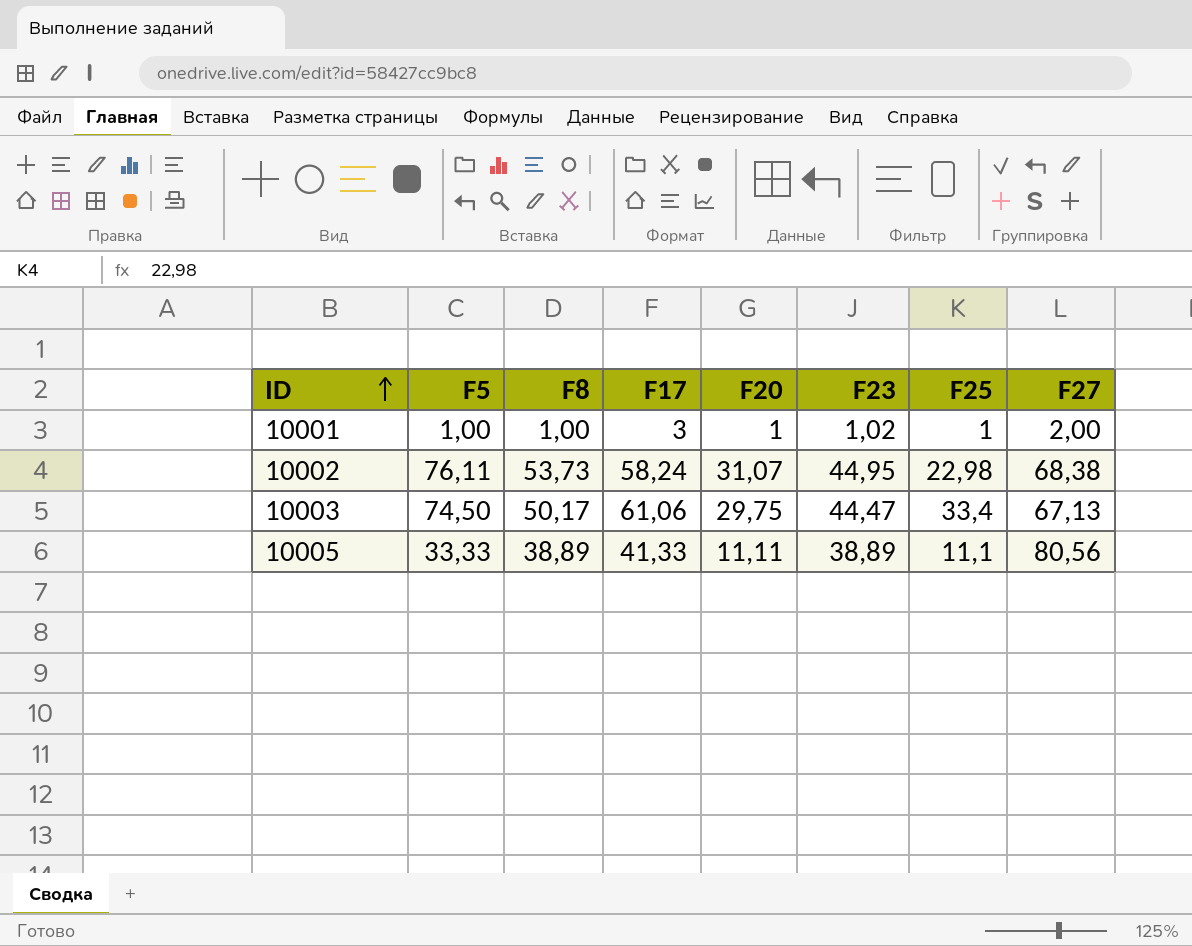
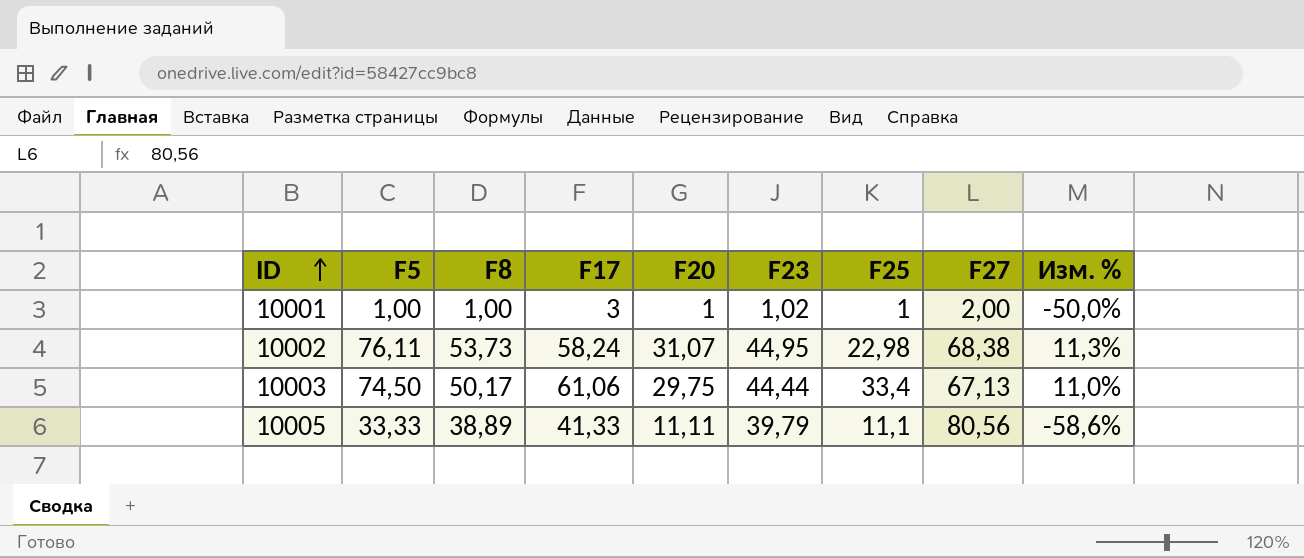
column Изм. % | formula: none -> ([F5] - [F27]) / [F27]
10003 | F23: 44,47 -> 44,44
10005 | F23: 38,89 -> 39,79

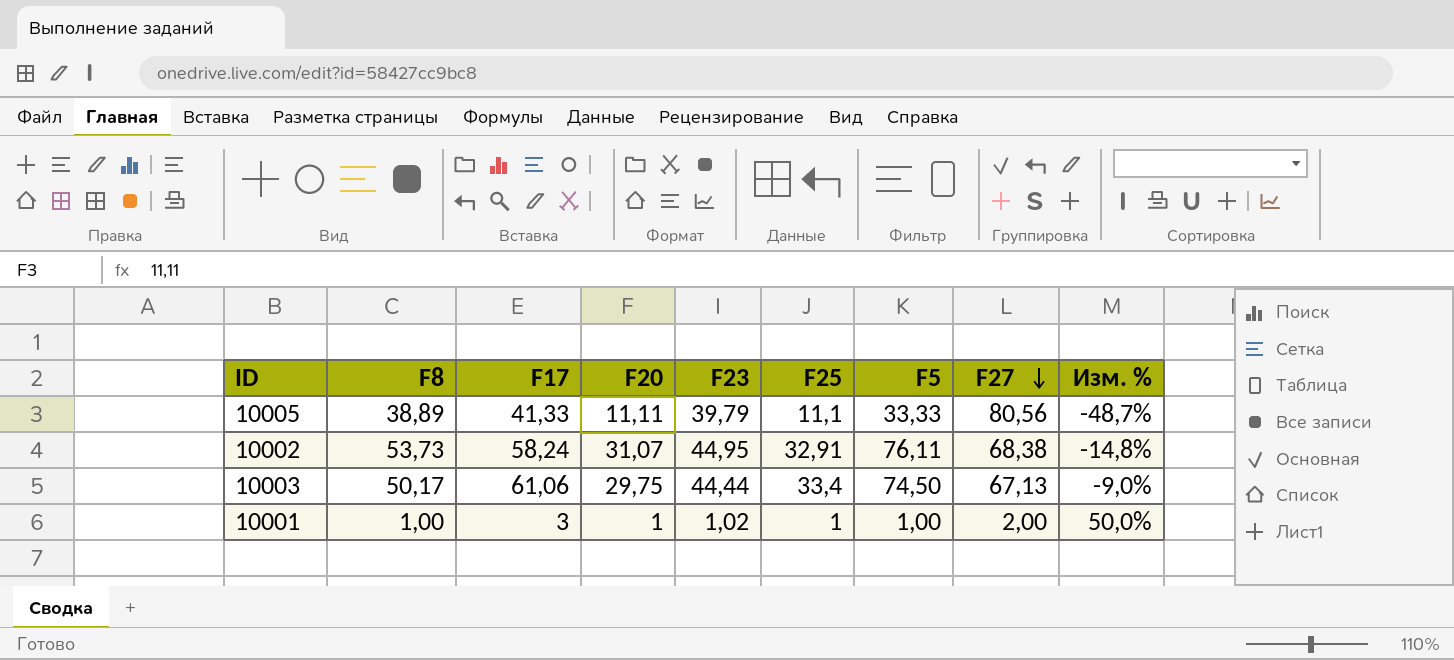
row order: ID ascending -> F27 descending
column F5 | position: 2 -> 7
column Изм. % | formula: ([F5] - [F27]) / [F27] -> ([F17] - [F27]) / [F27]
10002 | F25: 22,98 -> 32,91

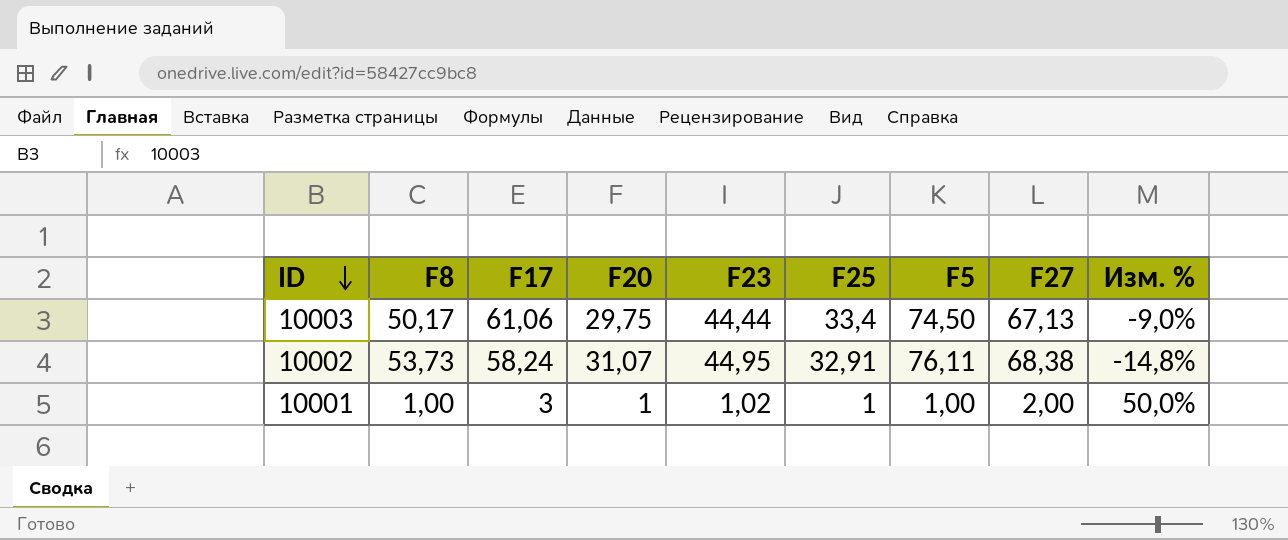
row order: F27 descending -> ID descending
row 10005: 38,89 | 41,33 | 11,11 | 39,79 | 11,1 | 33,33 | 80,56 | -48,7% -> none

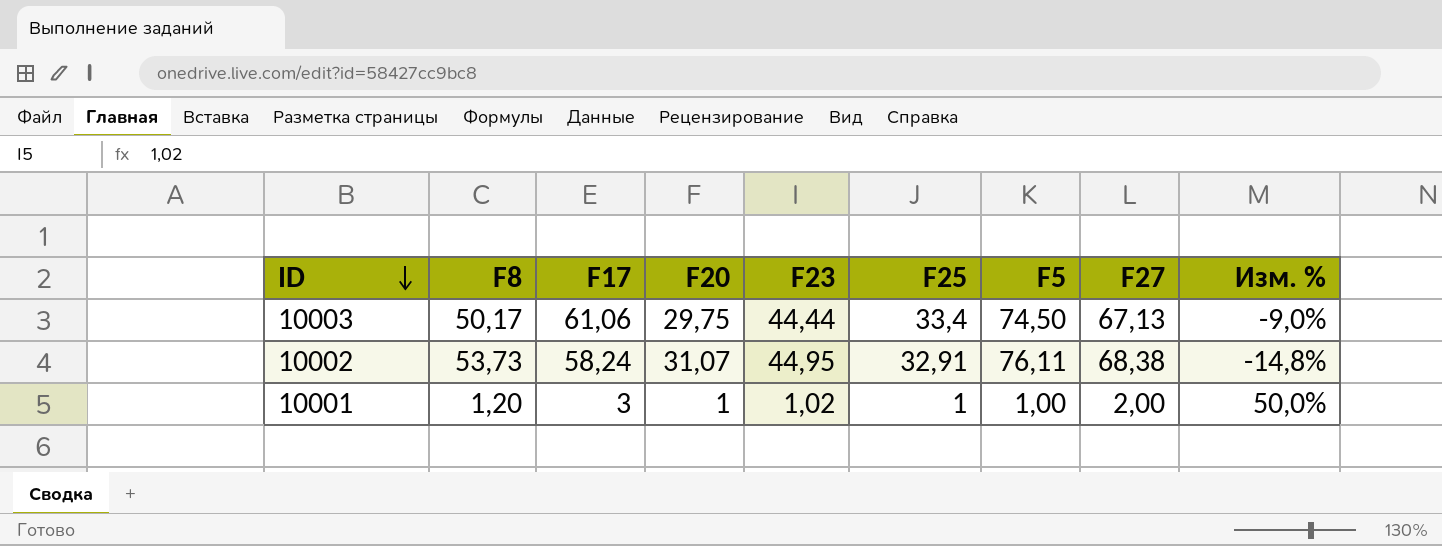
10001 | F8: 1,00 -> 1,20

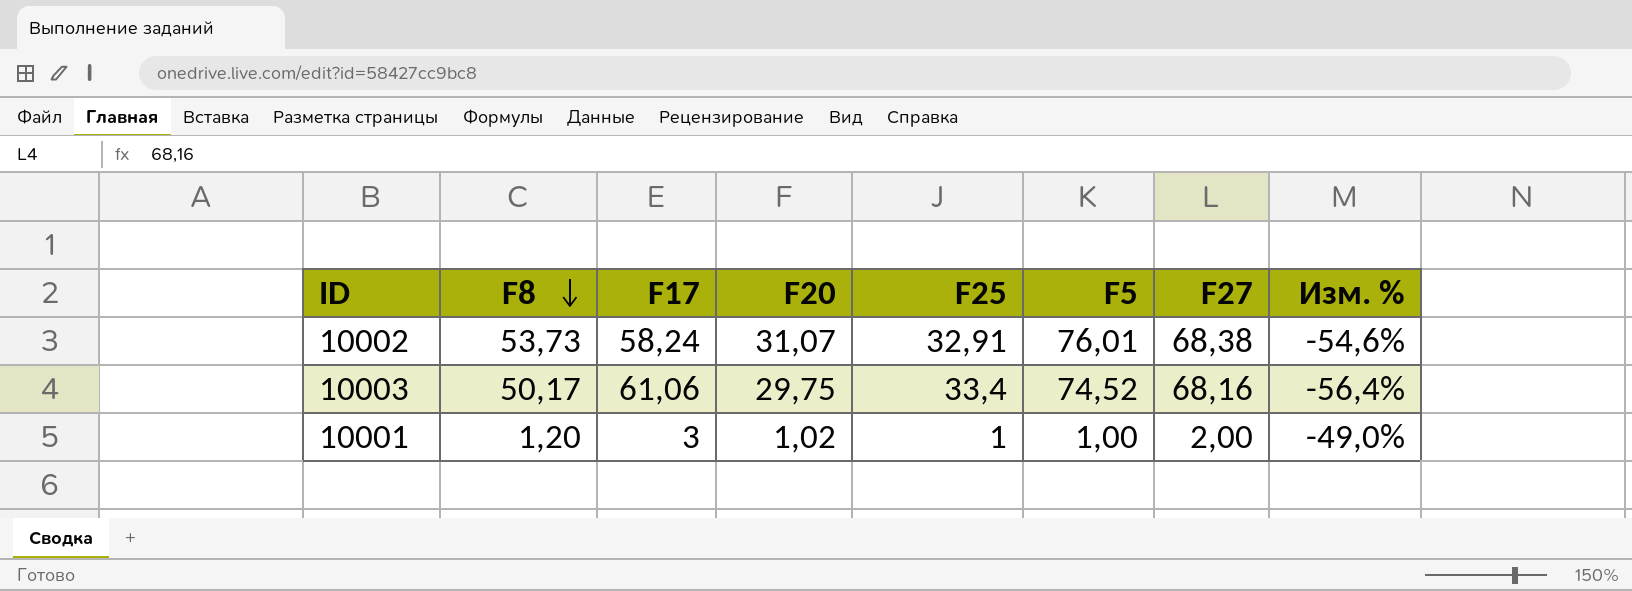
row order: ID descending -> F8 descending
column F23 | position: 5 -> none
column Изм. % | formula: ([F17] - [F27]) / [F27] -> ([F20] - [F27]) / [F27]
10002 | F5: 76,11 -> 76,01
10003 | F5: 74,50 -> 74,52
10003 | F27: 67,13 -> 68,16
10001 | F20: 1 -> 1,02

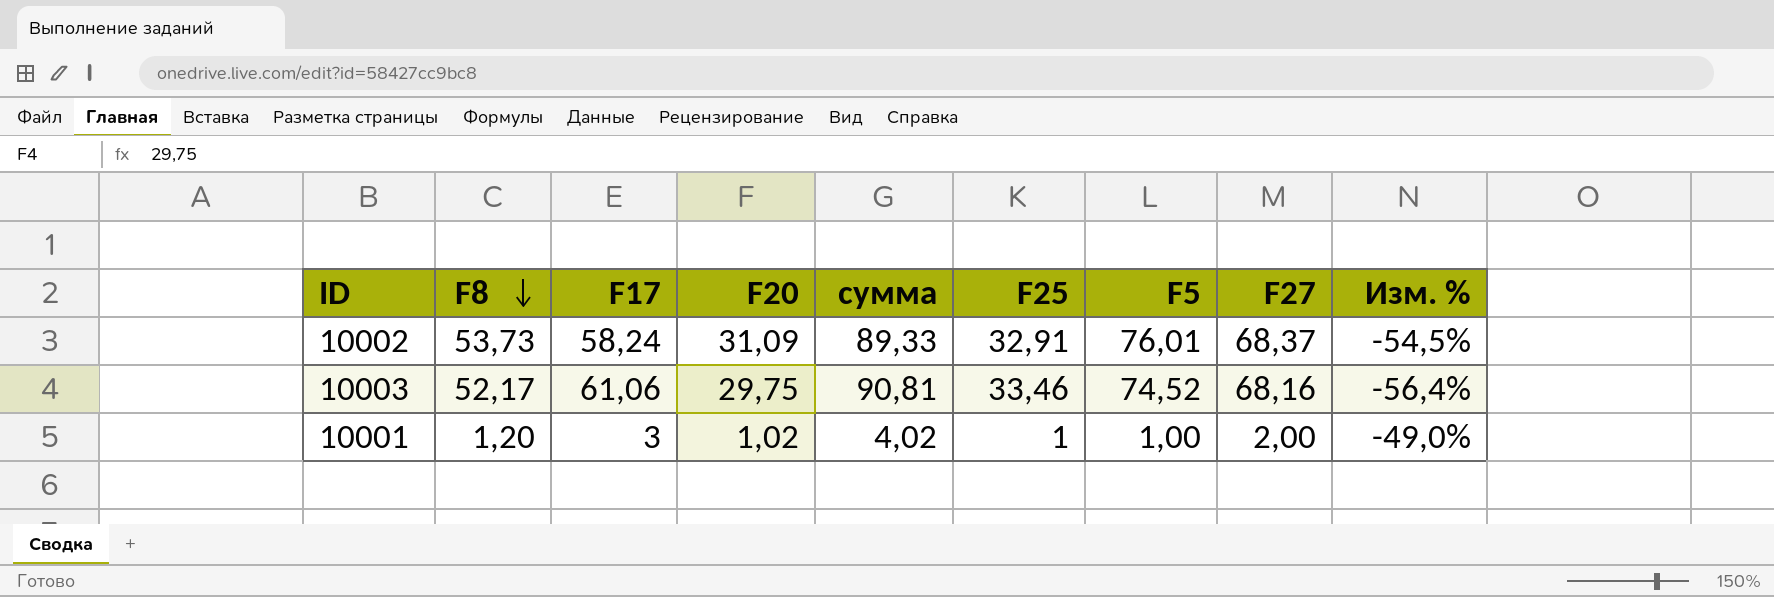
column сумма | formula: none -> [F17] + [F20]
10002 | F20: 31,07 -> 31,09
10002 | F27: 68,38 -> 68,37
10002 | Изм. %: -54,6% -> -54,5%
10003 | F8: 50,17 -> 52,17
10003 | F25: 33,4 -> 33,46

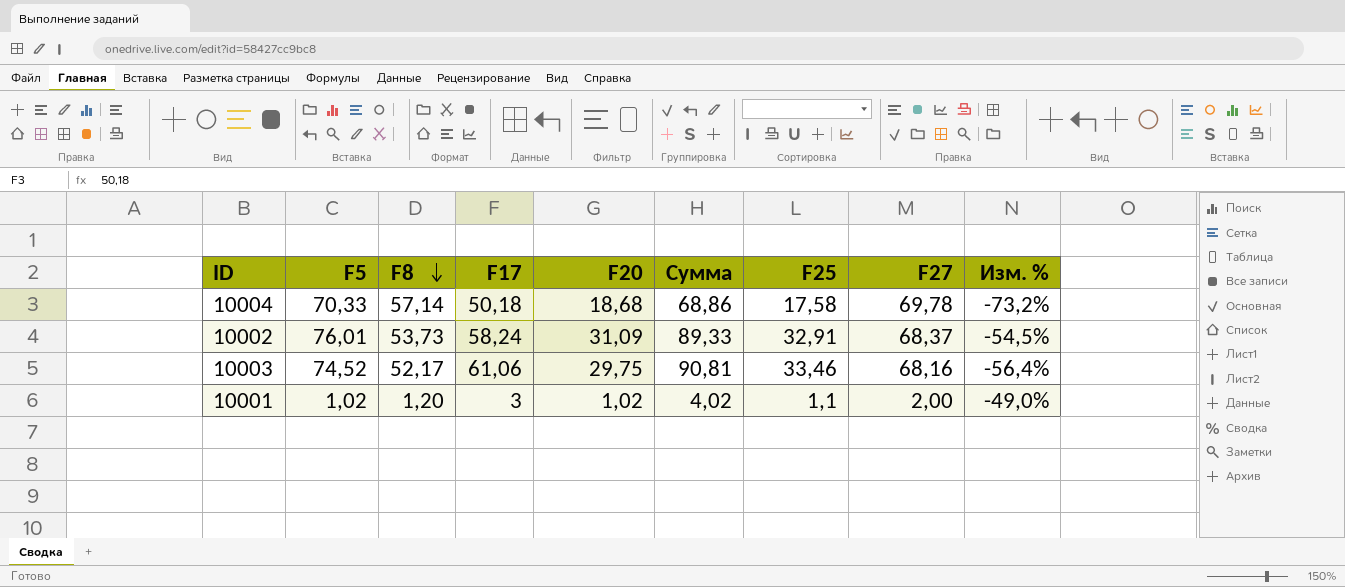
column F5 | position: 7 -> 2
column name: сумма -> Сумма
row 10004: none -> 70,33 | 57,14 | 50,18 | 18,68 | 68,86 | 17,58 | 69,78 | -73,2%
10001 | F5: 1,00 -> 1,02
10001 | F25: 1 -> 1,1

